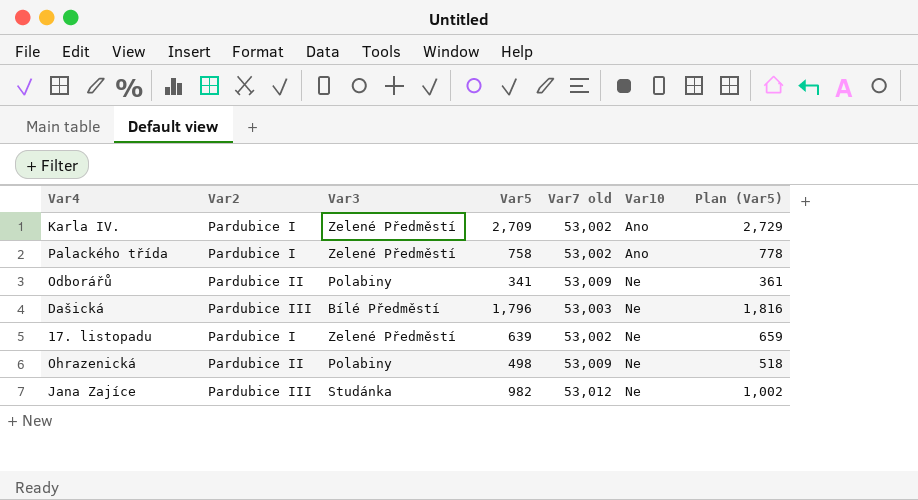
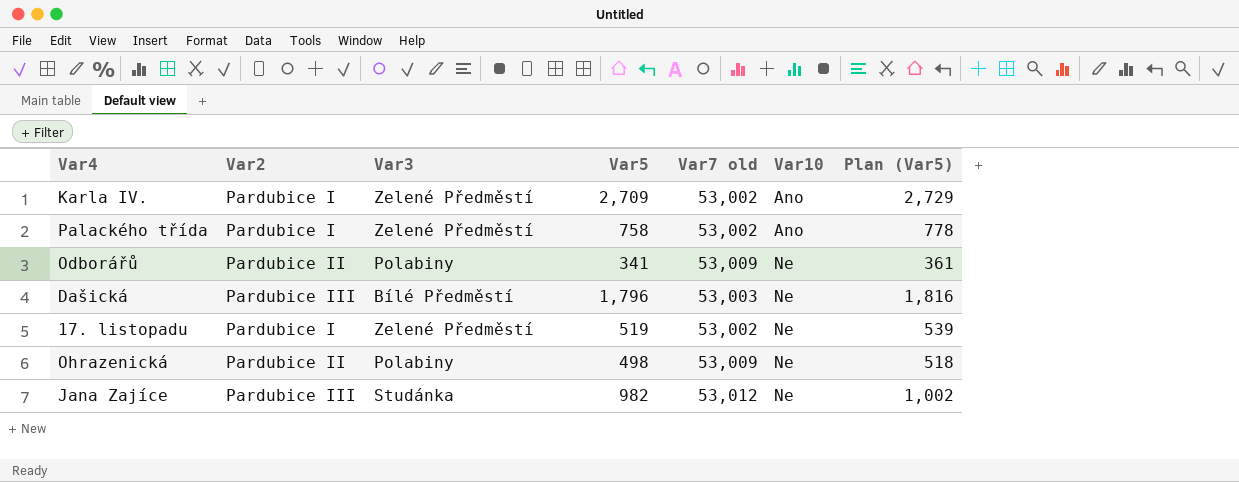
17. listopadu | Var5: 639 -> 519
17. listopadu | Plan (Var5): 659 -> 539

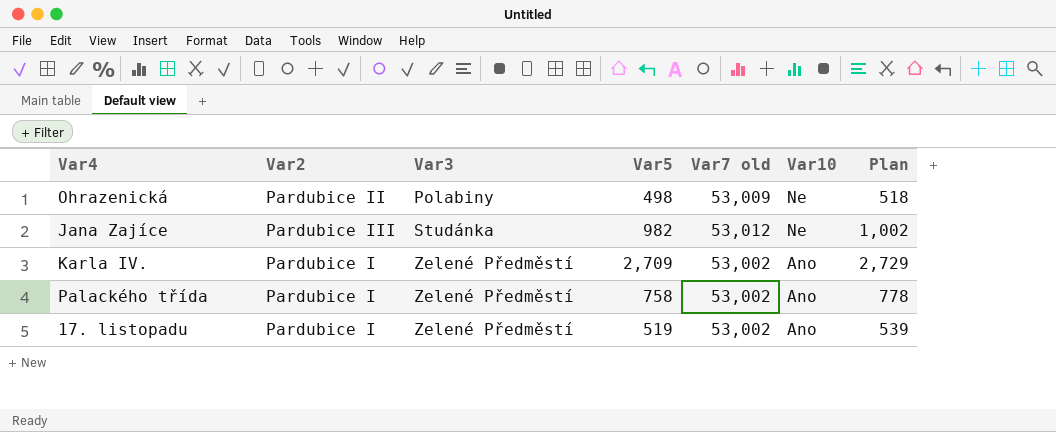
row order: Var10 ascending -> Var3 ascending
column name: Plan (Var5) -> Plan
row Odborářů: Pardubice II | Polabiny | 341 | 53,009 | Ne | 361 -> none
row Dašická: Pardubice III | Bílé Předměstí | 1,796 | 53,003 | Ne | 1,816 -> none
17. listopadu | Var10: Ne -> Ano

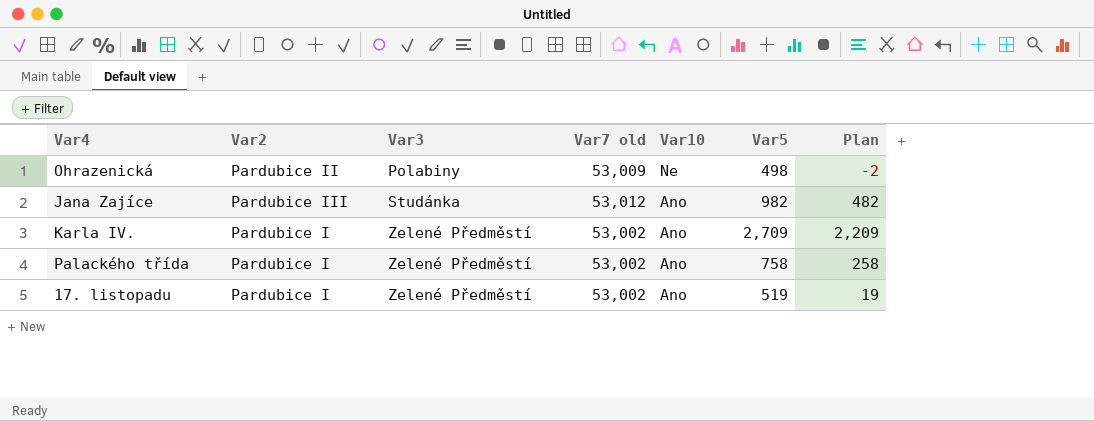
column Var5 | position: 4 -> 6
column Plan | formula: [Var5] + 20 -> [Var5] - 500
Jana Zajíce | Var10: Ne -> Ano

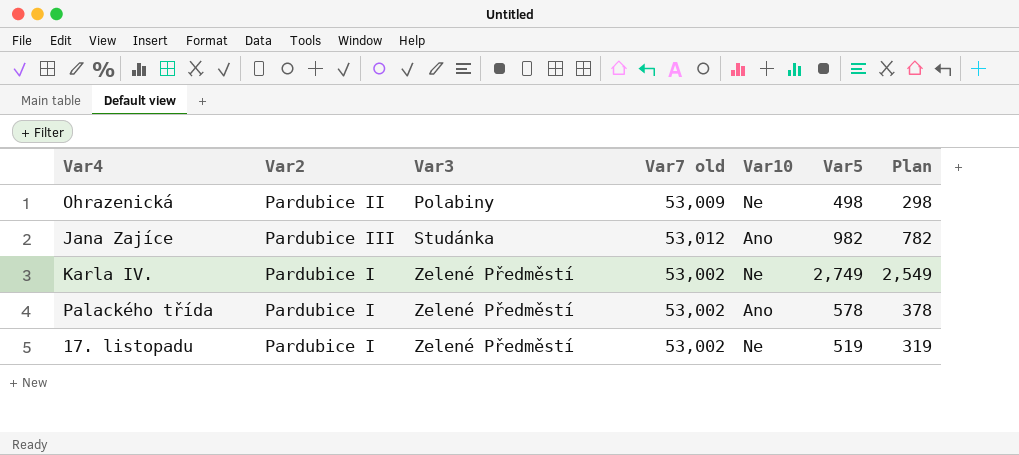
column Plan | formula: [Var5] - 500 -> [Var5] - 200
Karla IV. | Var10: Ano -> Ne
Karla IV. | Var5: 2,709 -> 2,749
Palackého třída | Var5: 758 -> 578
17. listopadu | Var10: Ano -> Ne

